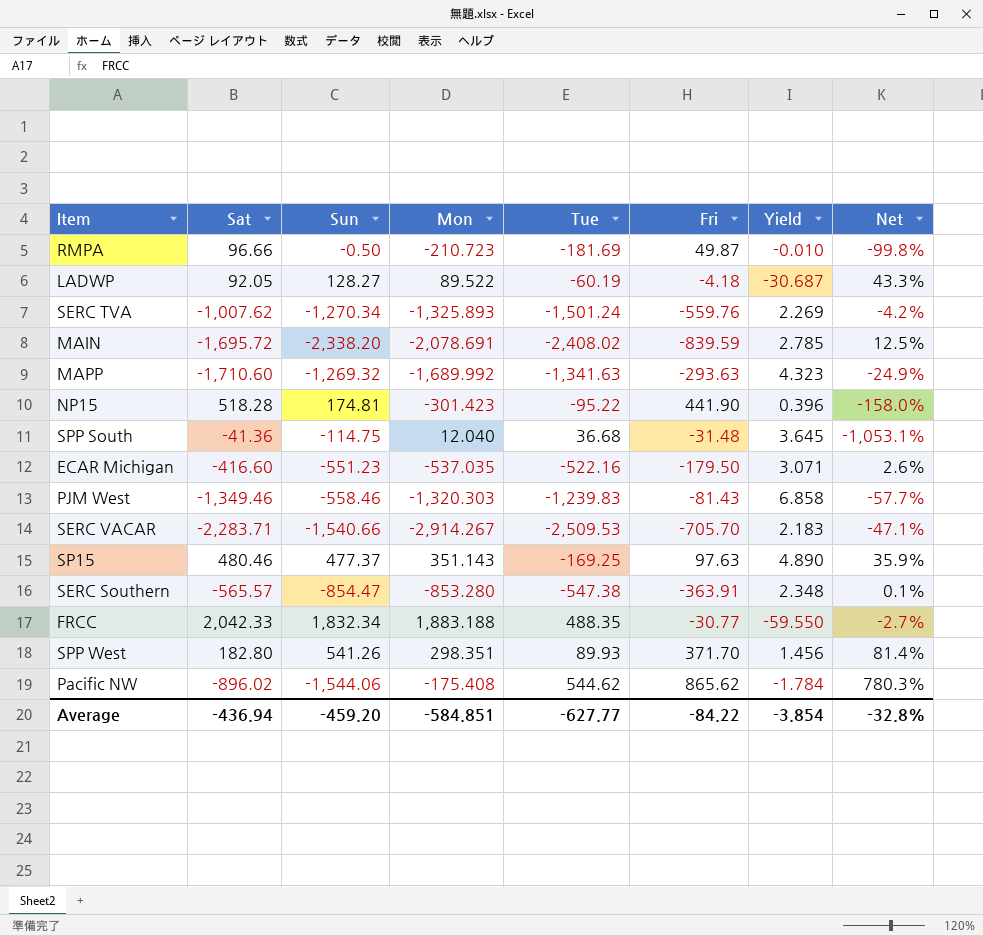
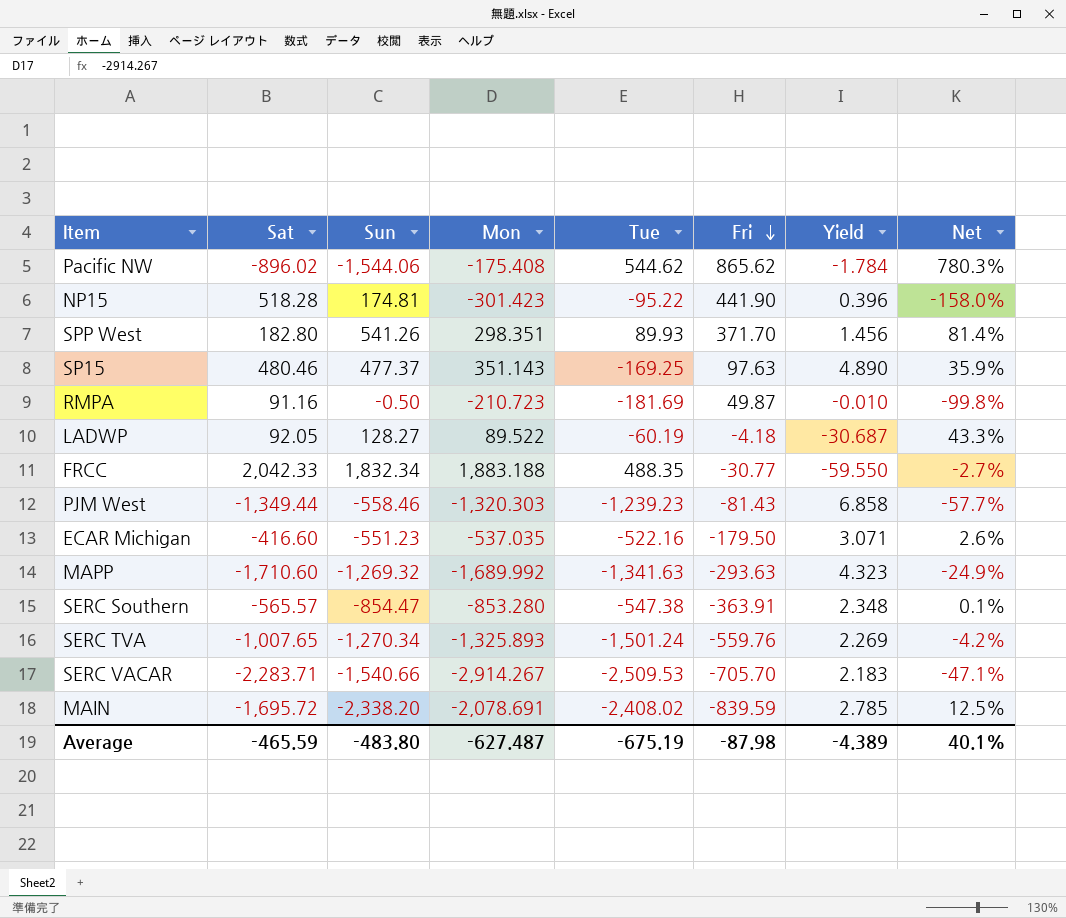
row order: none -> Fri descending
row SPP South: -41.36 | -114.75 | 12.040 | 36.68 | -31.48 | 3.645 | -1,053.1% -> none
RMPA | Sat: 96.66 -> 91.16
PJM West | Sat: -1,349.46 -> -1,349.44
PJM West | Tue: -1,239.83 -> -1,239.23
SERC TVA | Sat: -1,007.62 -> -1,007.65
Average | Sat: -436.94 -> -465.59
Average | Sun: -459.20 -> -483.80
Average | Mon: -584.851 -> -627.487
Average | Tue: -627.77 -> -675.19
Average | Fri: -84.22 -> -87.98
Average | Yield: -3.854 -> -4.389
Average | Net: -32.8% -> 40.1%

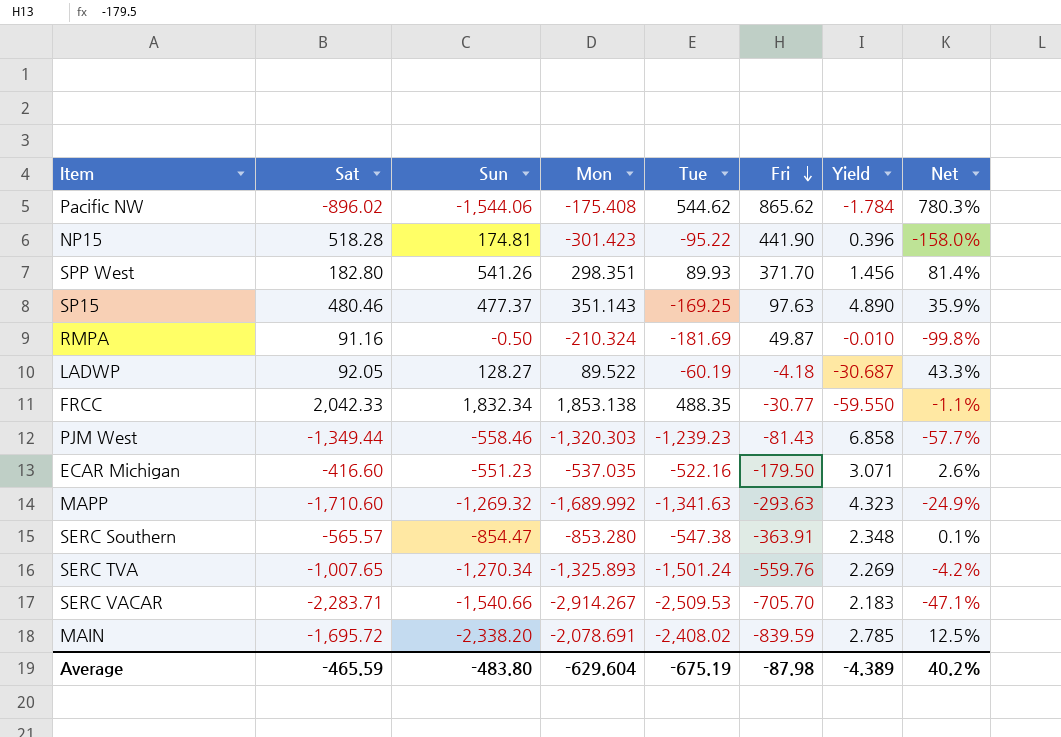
RMPA | Mon: -210.723 -> -210.324
FRCC | Mon: 1,883.188 -> 1,853.138
FRCC | Net: -2.7% -> -1.1%
Average | Mon: -627.487 -> -629.604
Average | Net: 40.1% -> 40.2%

